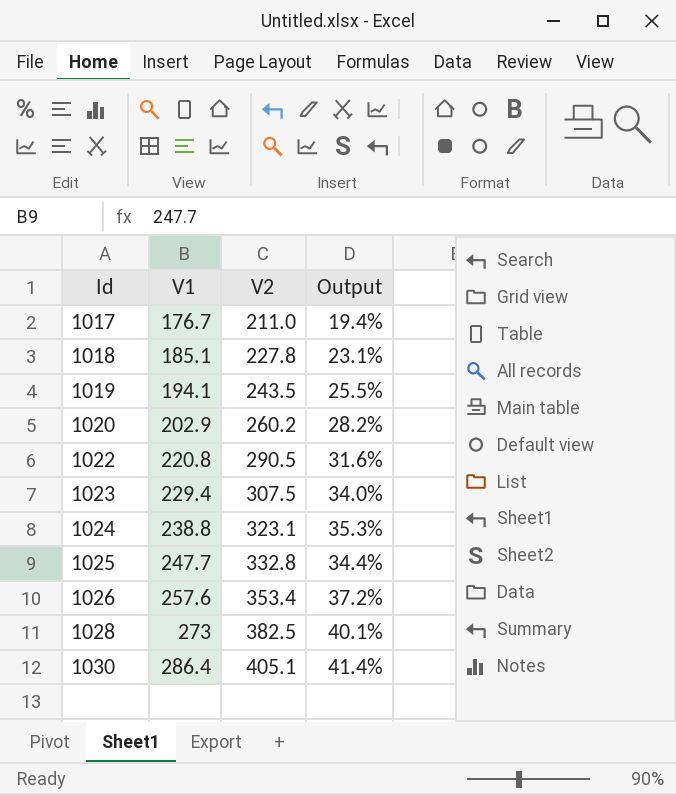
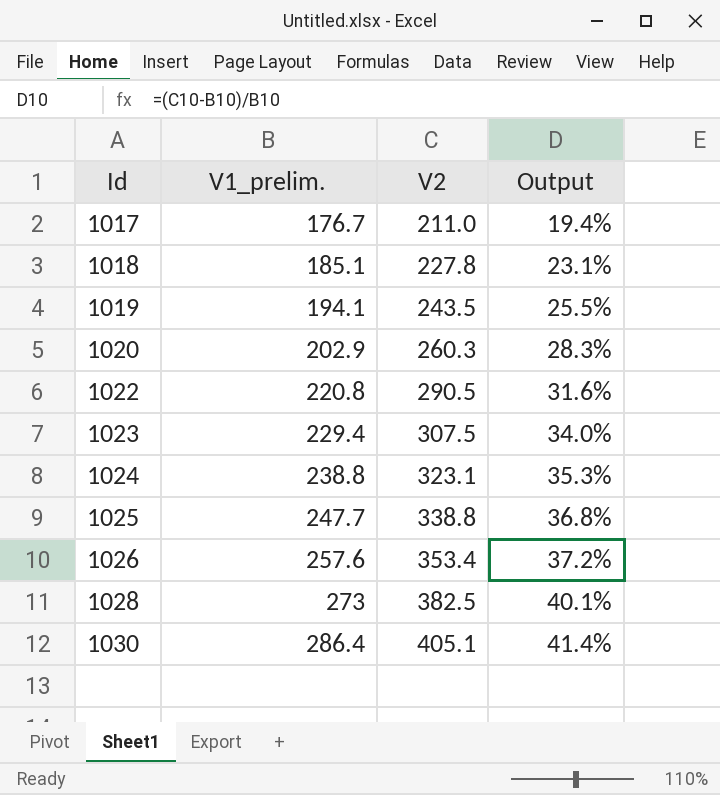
column name: V1 -> V1_prelim.
1020 | V2: 260.2 -> 260.3
1020 | Output: 28.2% -> 28.3%
1025 | V2: 332.8 -> 338.8
1025 | Output: 34.4% -> 36.8%

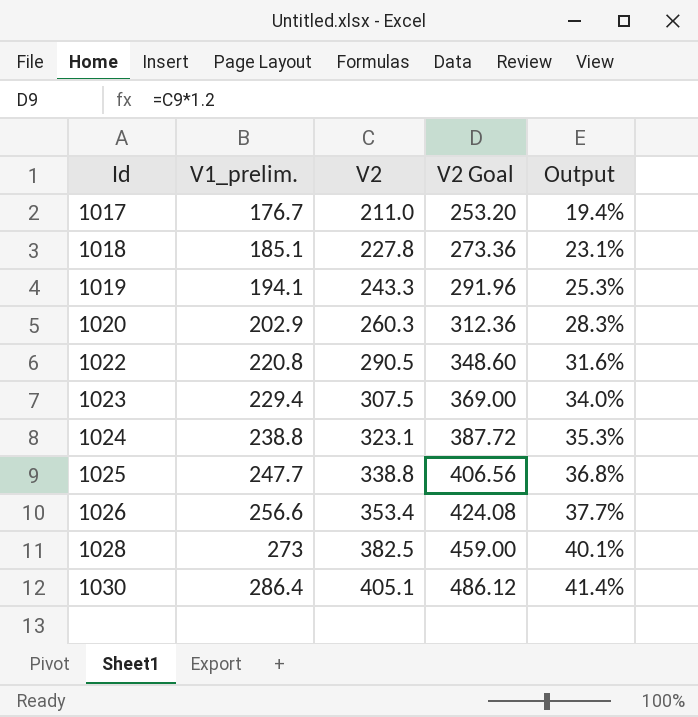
column V2 Goal | formula: none -> [V2] * 1.2
1019 | V2: 243.5 -> 243.3
1019 | Output: 25.5% -> 25.3%
1026 | V1_prelim.: 257.6 -> 256.6
1026 | Output: 37.2% -> 37.7%

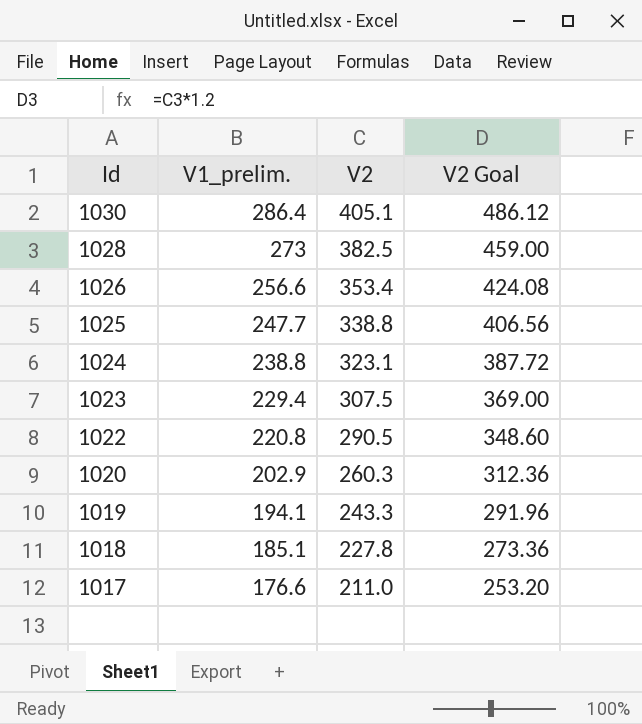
row order: Id ascending -> Id descending
column Output | formula: ([V2] - [V1_prelim.]) / [V1_prelim.] -> none
1017 | V1_prelim.: 176.7 -> 176.6

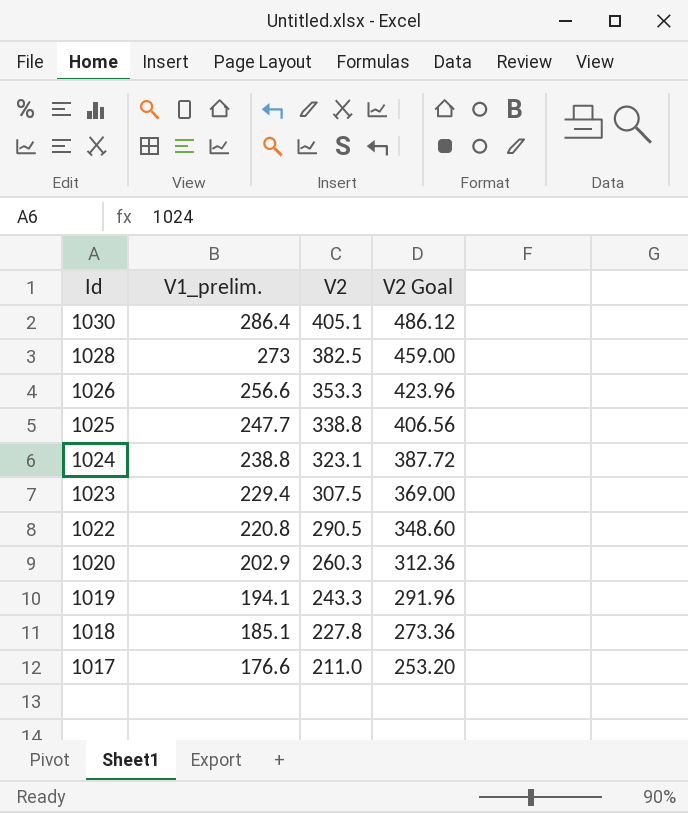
1026 | V2: 353.4 -> 353.3
1026 | V2 Goal: 424.08 -> 423.96

